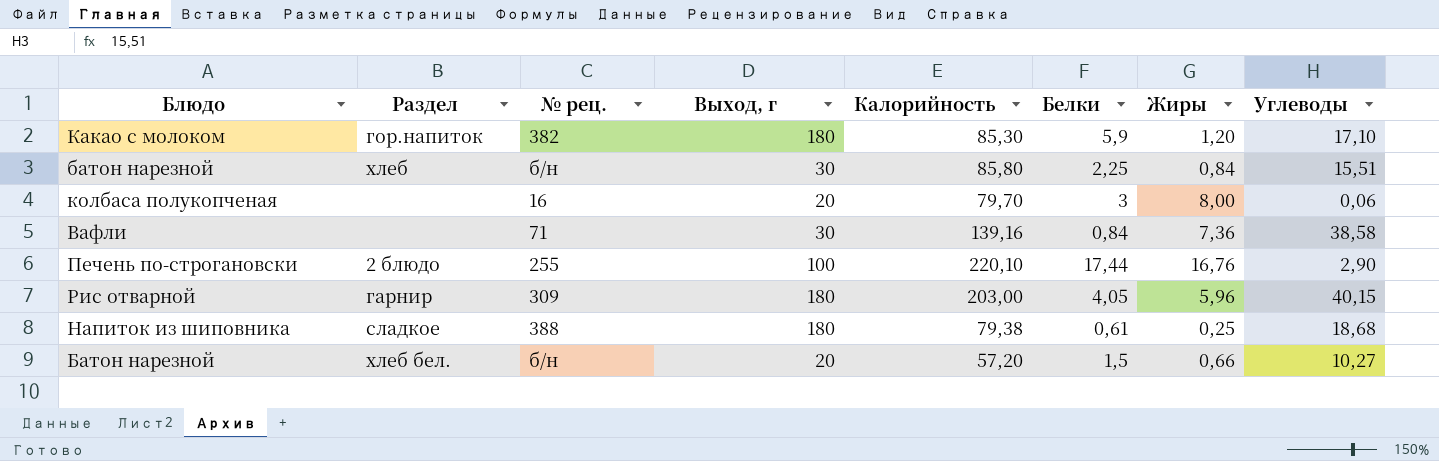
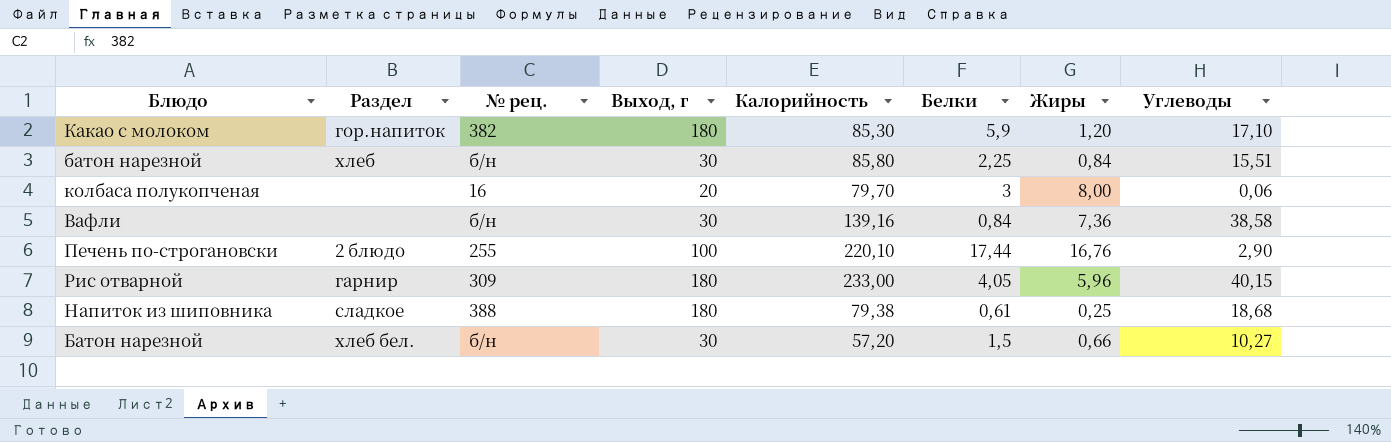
Вафли | № рец.: 71 -> б/н
Рис отварной | Калорийность: 203,00 -> 233,00
Батон нарезной | Выход, г: 20 -> 30

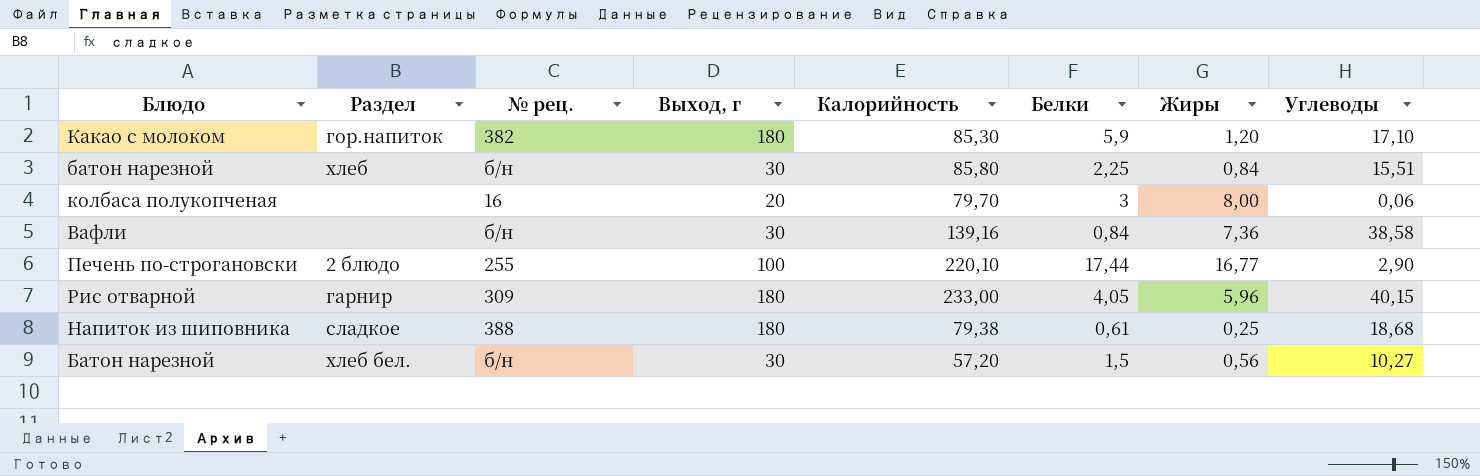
Печень по-строгановски | Жиры: 16,76 -> 16,77
Батон нарезной | Жиры: 0,66 -> 0,56

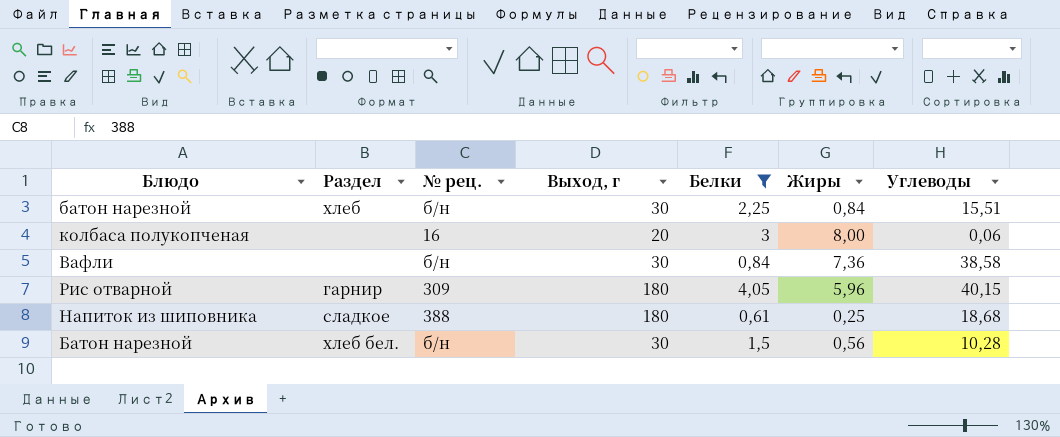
filter: none -> Белки <= 4,05
column Калорийность | position: 5 -> none
Батон нарезной | Углеводы: 10,27 -> 10,28

